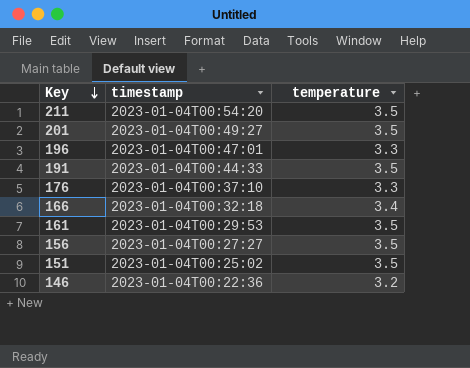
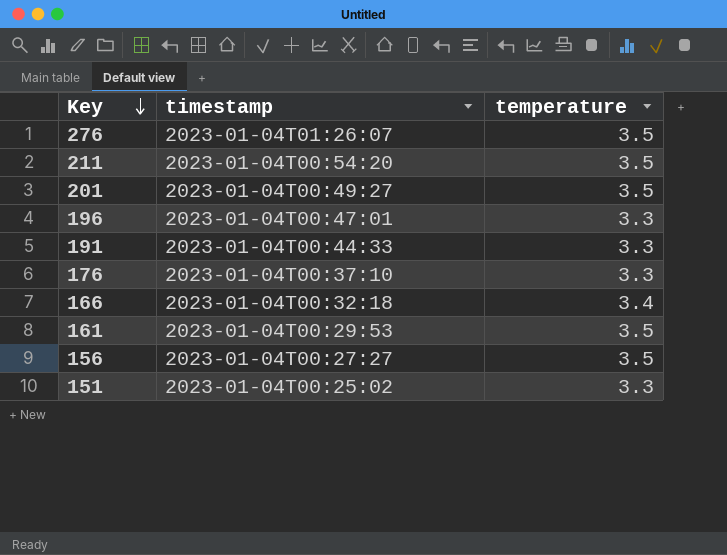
row 146: 2023-01-04T00:22:36 | 3.2 -> none
row 276: none -> 2023-01-04T01:26:07 | 3.5
191 | temperature: 3.5 -> 3.3
151 | temperature: 3.5 -> 3.3

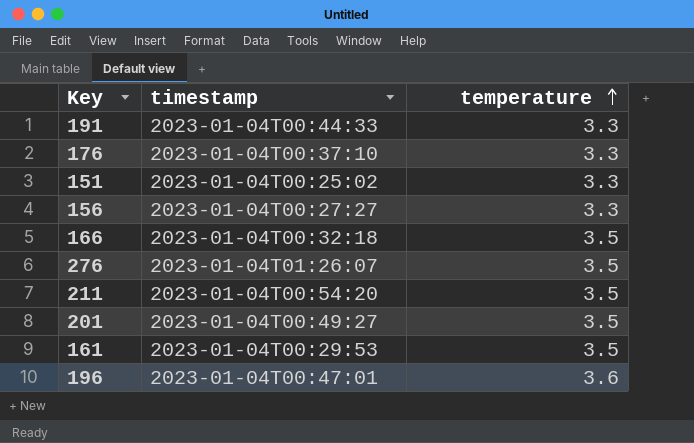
row order: Key descending -> temperature ascending
156 | temperature: 3.5 -> 3.3
166 | temperature: 3.4 -> 3.5
196 | temperature: 3.3 -> 3.6

